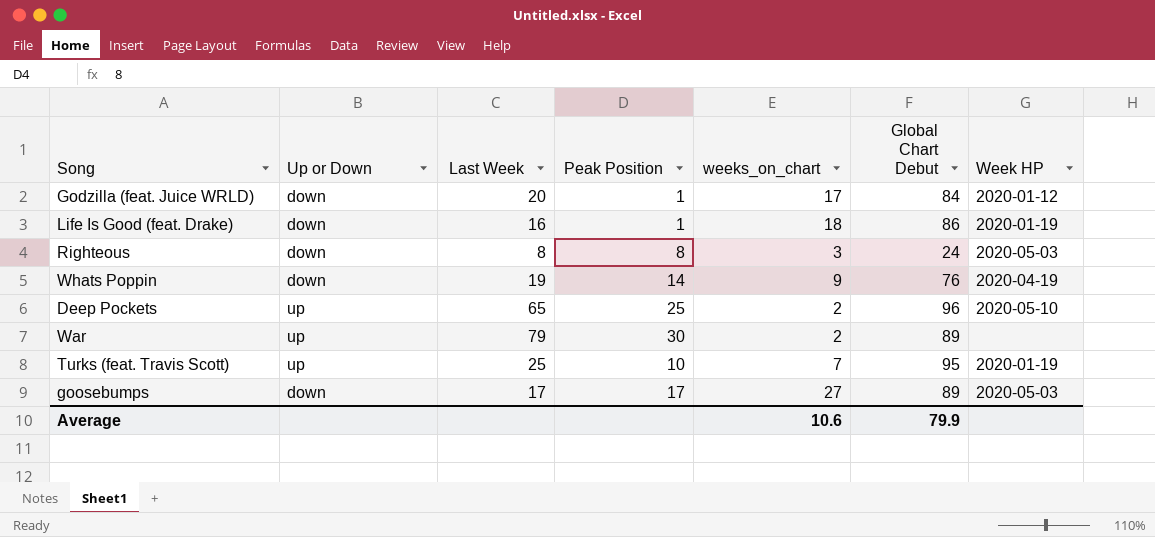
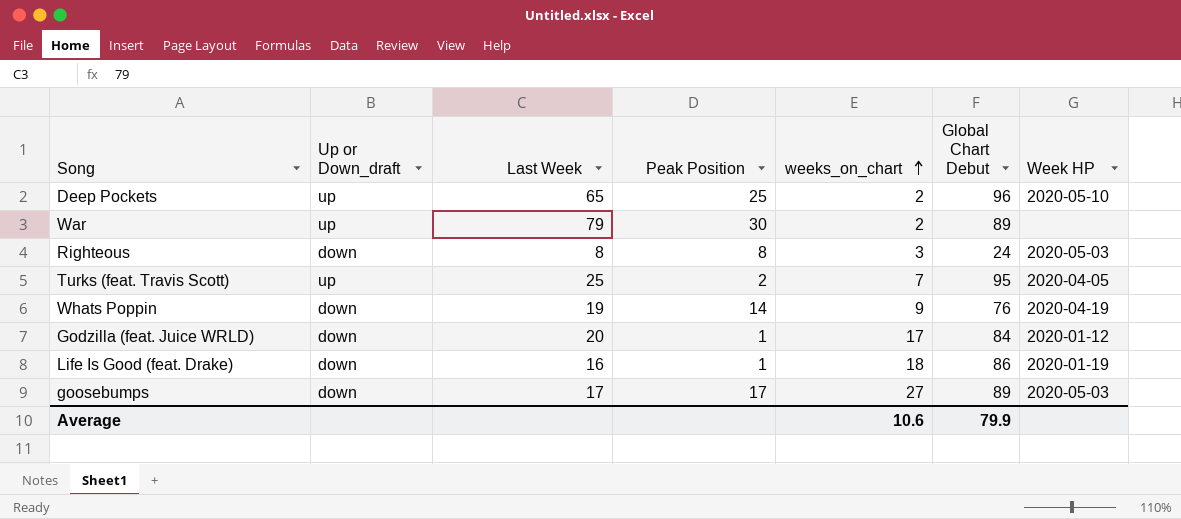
row order: none -> weeks_on_chart ascending
column name: Up or Down -> Up or Down_draft
Turks (feat. Travis Scott) | Peak Position: 10 -> 2
Turks (feat. Travis Scott) | Week HP: 2020-01-19 -> 2020-04-05

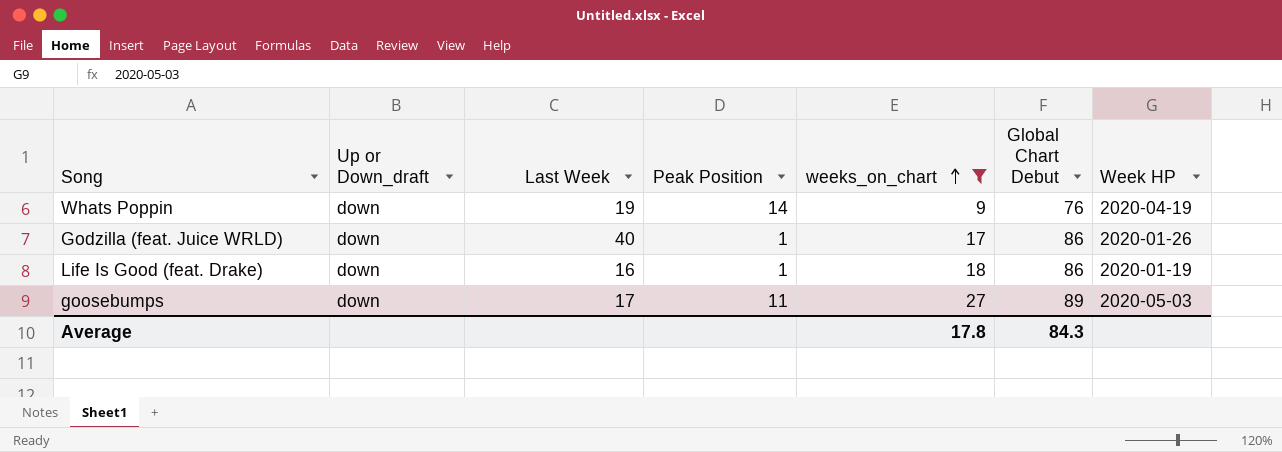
filter: none -> weeks_on_chart >= 9
Godzilla (feat. Juice WRLD) | Last Week: 20 -> 40
Godzilla (feat. Juice WRLD) | Global Chart Debut: 84 -> 86
Godzilla (feat. Juice WRLD) | Week HP: 2020-01-12 -> 2020-01-26
goosebumps | Peak Position: 17 -> 11
Average | weeks_on_chart: 10.6 -> 17.8
Average | Global Chart Debut: 79.9 -> 84.3

